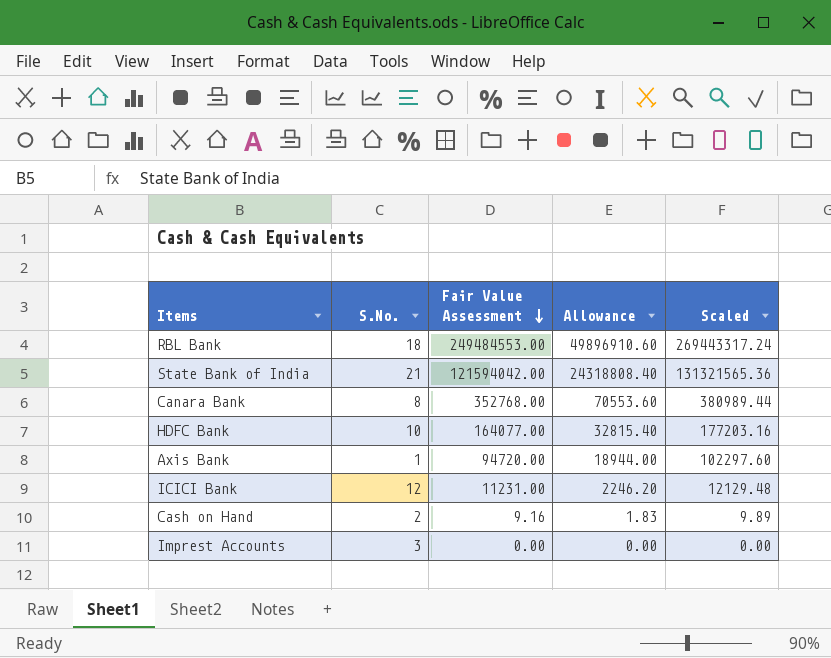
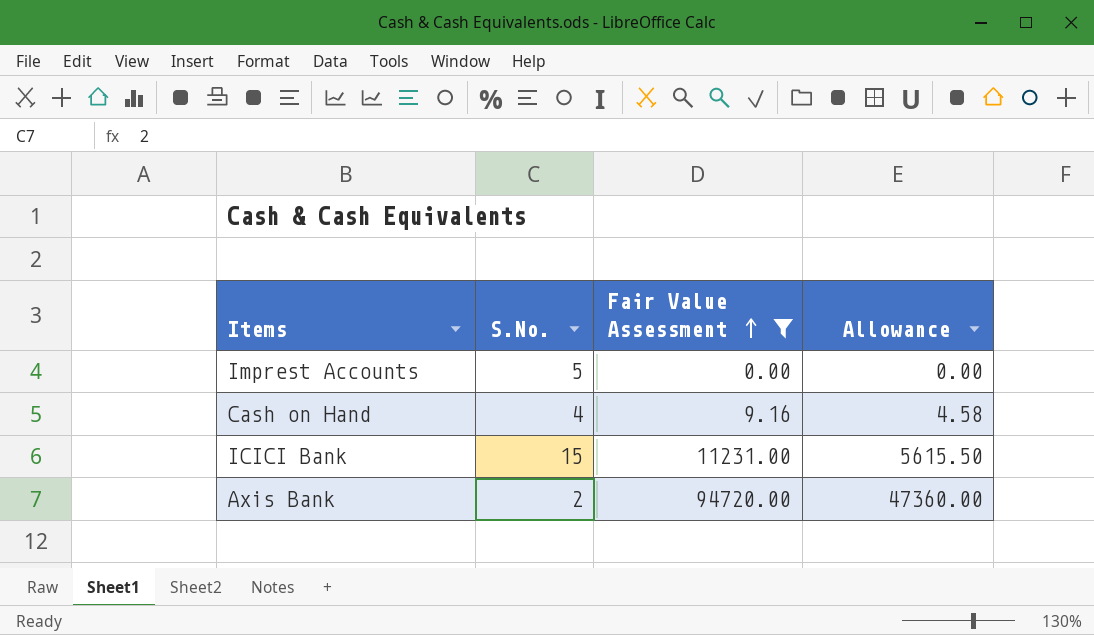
filter: none -> Fair Value Assessment <= 94720.00
row order: Fair Value Assessment descending -> Fair Value Assessment ascending
column Scaled | formula: [Fair Value Assessment] * 1.08 -> none
column Allowance | formula: [Fair Value Assessment] * 0.2 -> [Fair Value Assessment] * 0.5
Imprest Accounts | S.No.: 3 -> 5
Cash on Hand | S.No.: 2 -> 4
ICICI Bank | S.No.: 12 -> 15
Axis Bank | S.No.: 1 -> 2

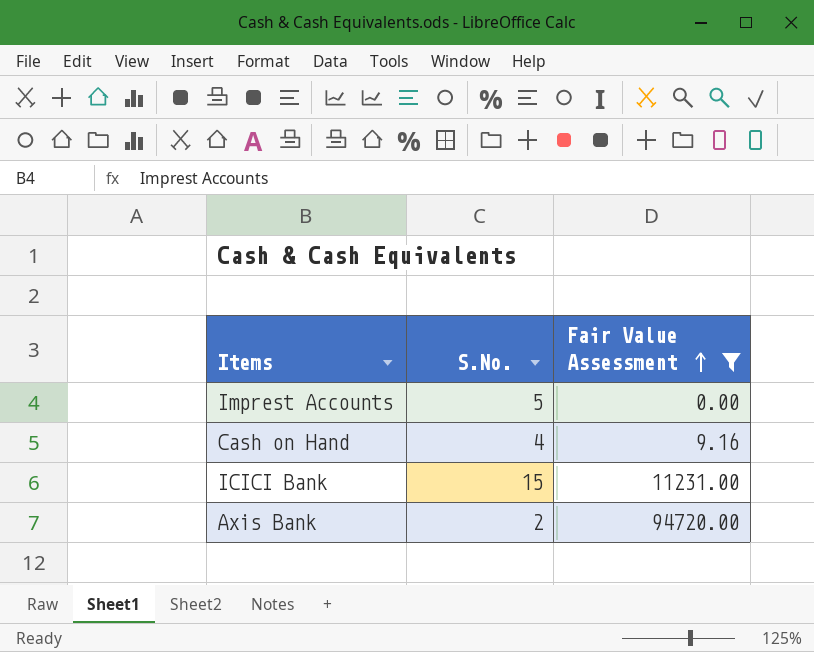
column Allowance | formula: [Fair Value Assessment] * 0.5 -> none

